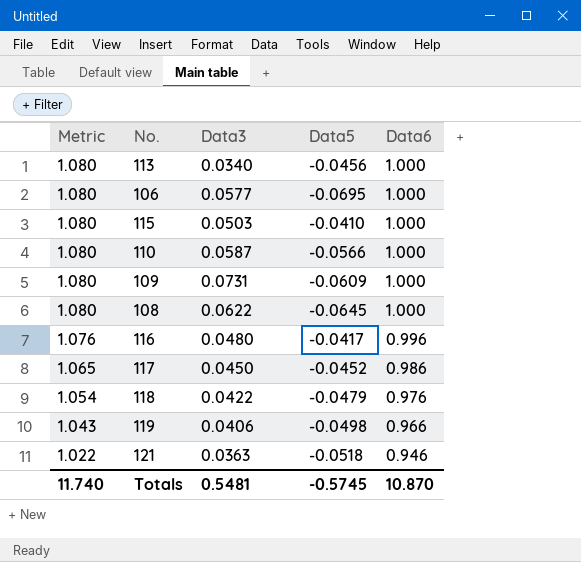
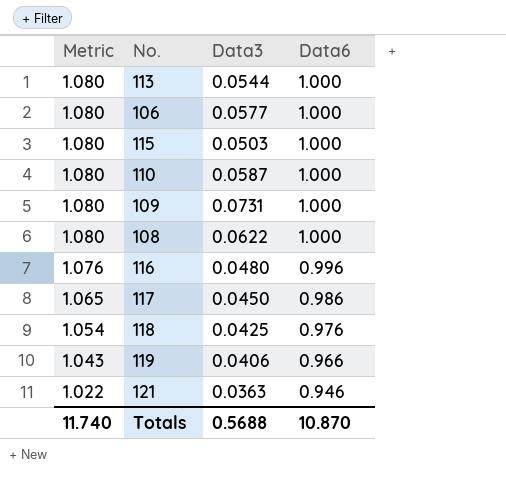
column Data5 | position: 4 -> none
113 | Data3: 0.0340 -> 0.0544
118 | Data3: 0.0422 -> 0.0425
Totals | Data3: 0.5481 -> 0.5688

